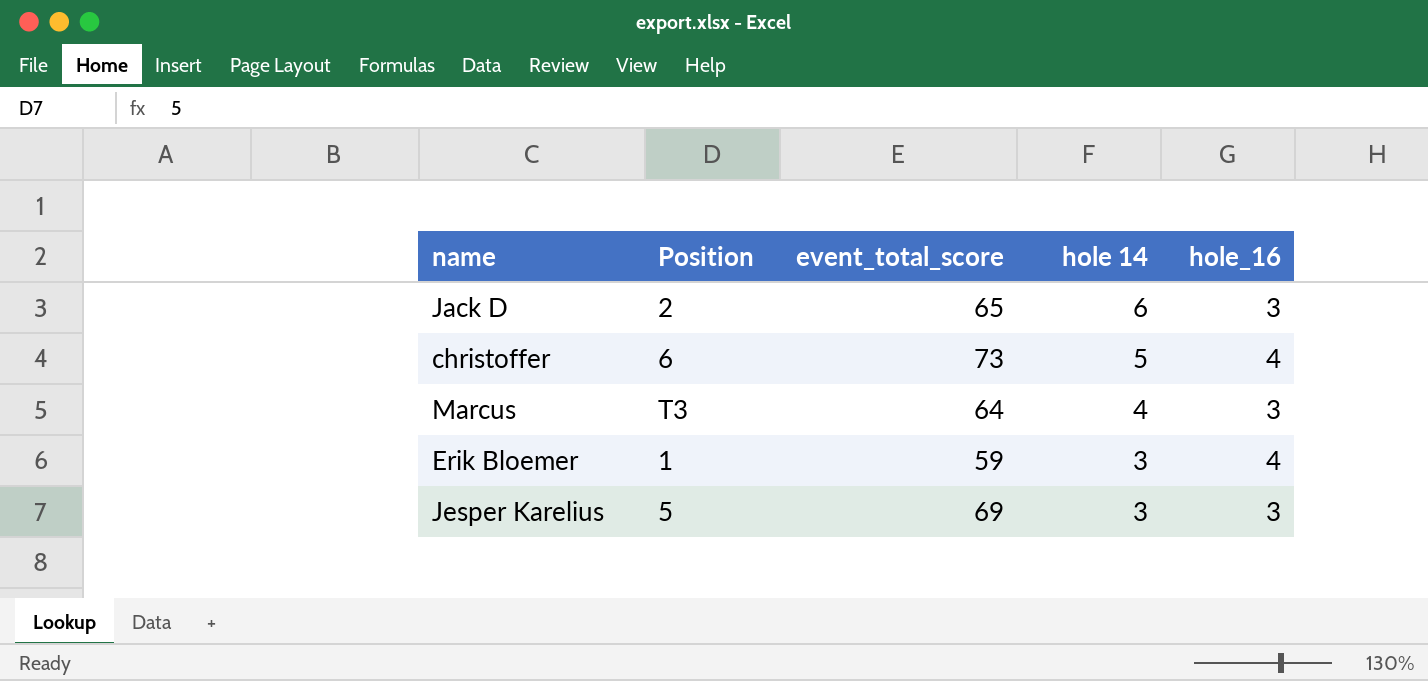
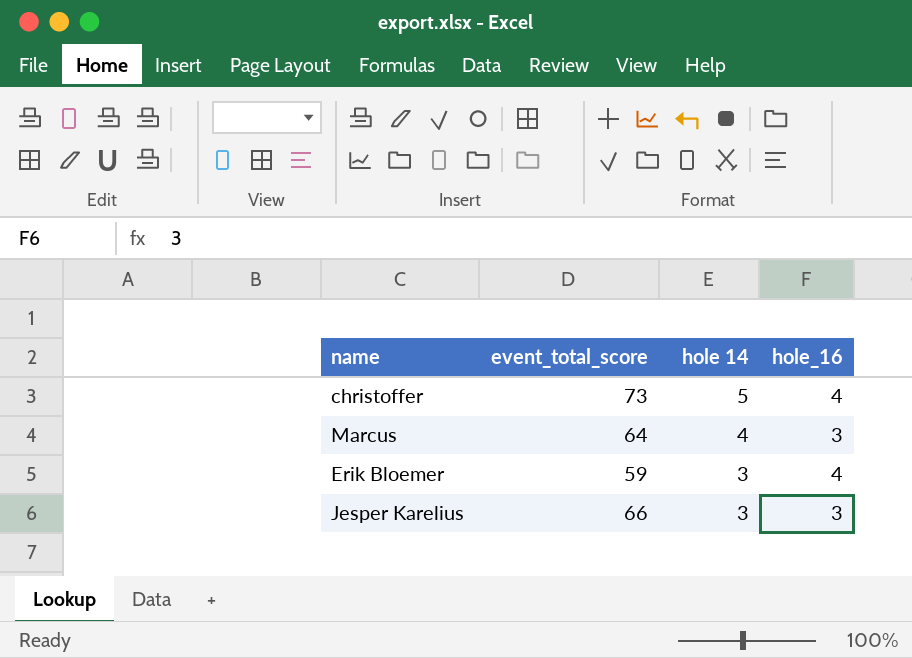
column Position | position: 2 -> none
row Jack D: 2 | 65 | 6 | 3 -> none
Jesper Karelius | event_total_score: 69 -> 66

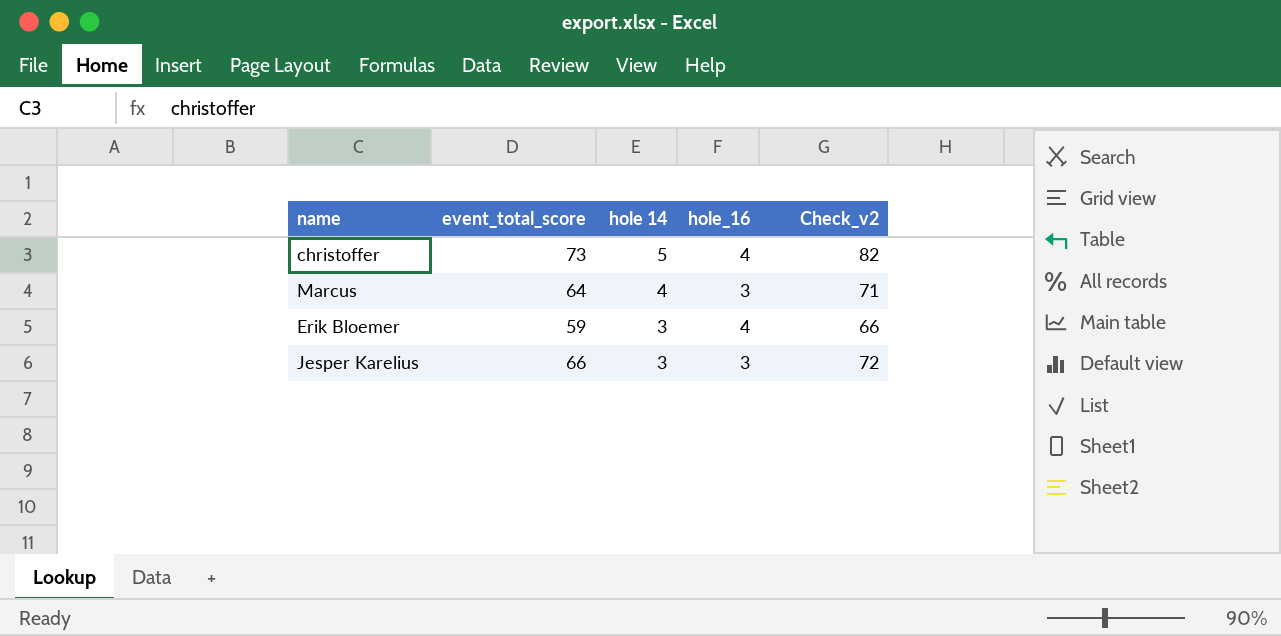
column Check_v2 | formula: none -> [event_total_score] + [hole 14] + [hole_16]

